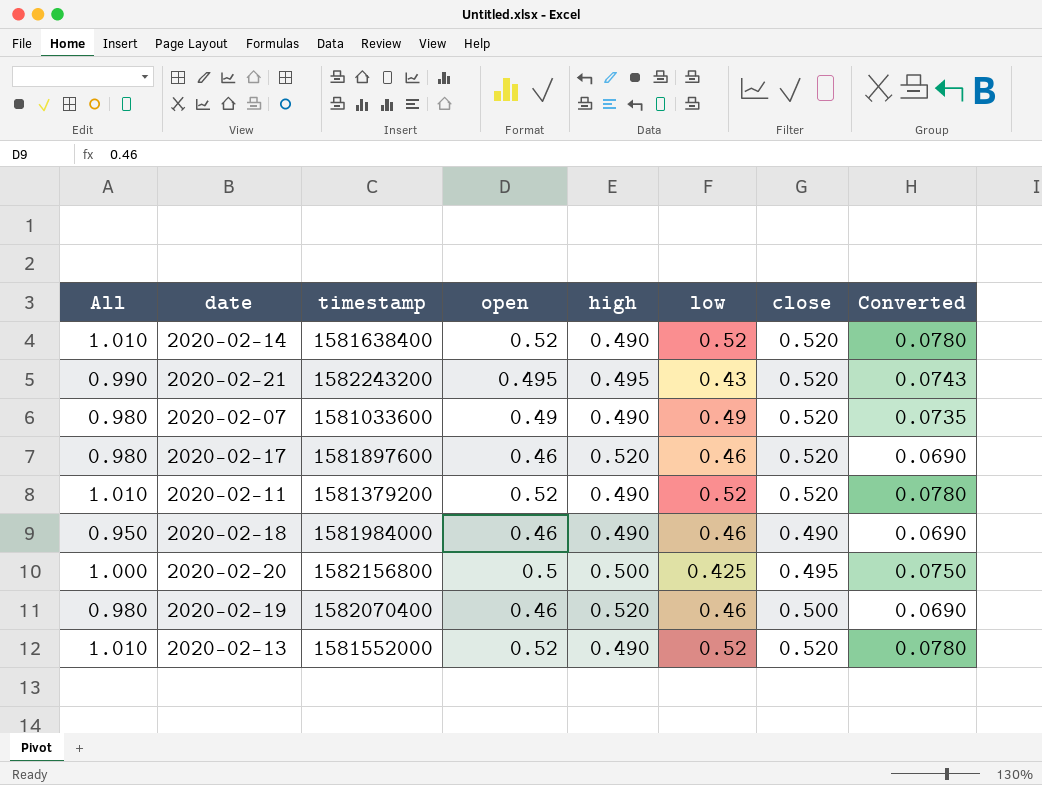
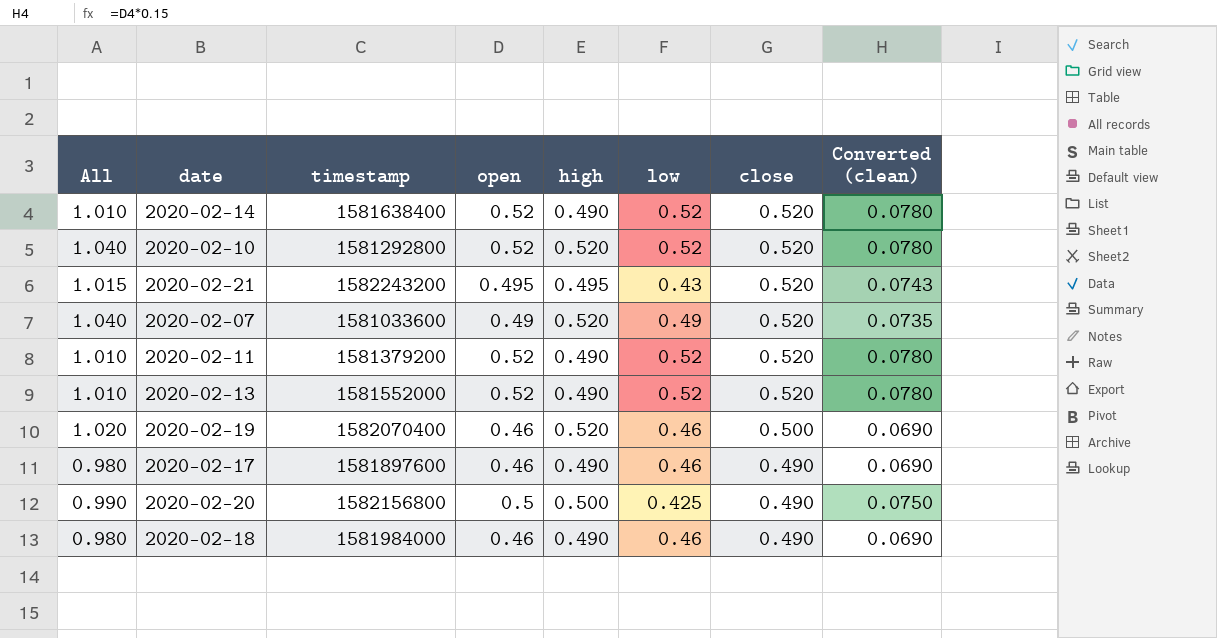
row order: none -> close descending
column All | formula: [open] + [high] -> [high] + [close]
column name: Converted -> Converted (clean)
row 2020-02-10: none -> 1.040 | 1581292800 | 0.52 | 0.520 | 0.52 | 0.520 | 0.0780
2020-02-07 | high: 0.490 -> 0.520
2020-02-17 | high: 0.520 -> 0.490
2020-02-17 | close: 0.520 -> 0.490
2020-02-20 | close: 0.495 -> 0.490

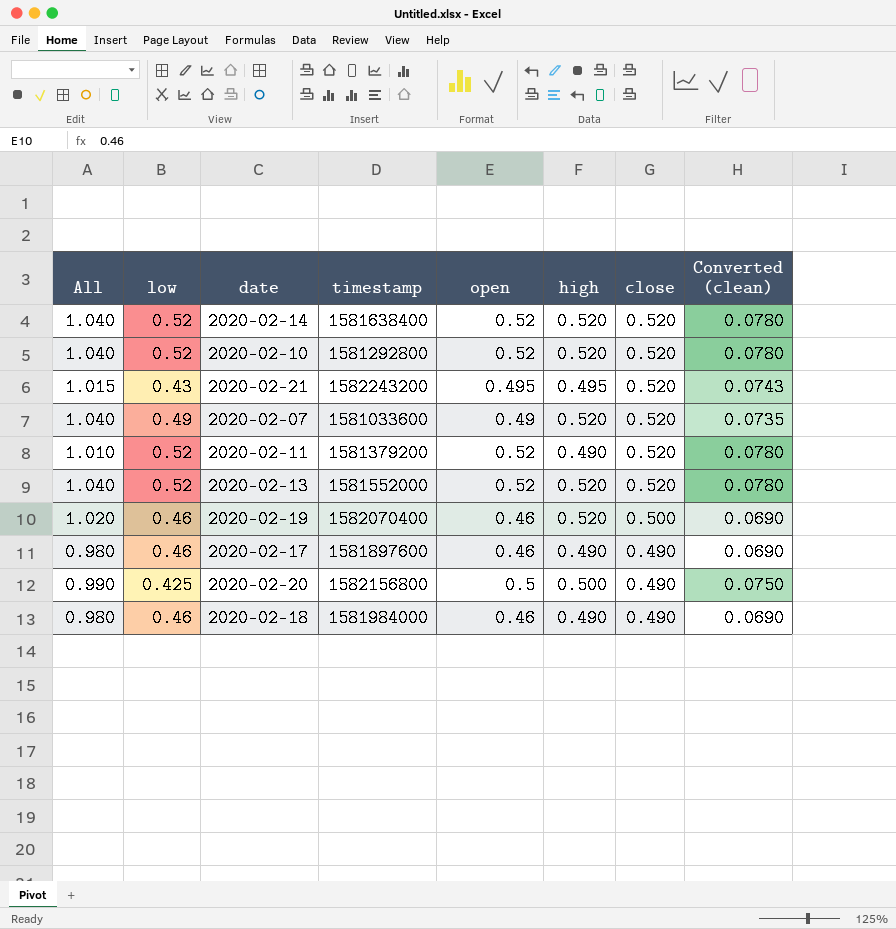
column low | position: 6 -> 2
2020-02-14 | All: 1.010 -> 1.040
2020-02-14 | high: 0.490 -> 0.520
2020-02-13 | All: 1.010 -> 1.040
2020-02-13 | high: 0.490 -> 0.520

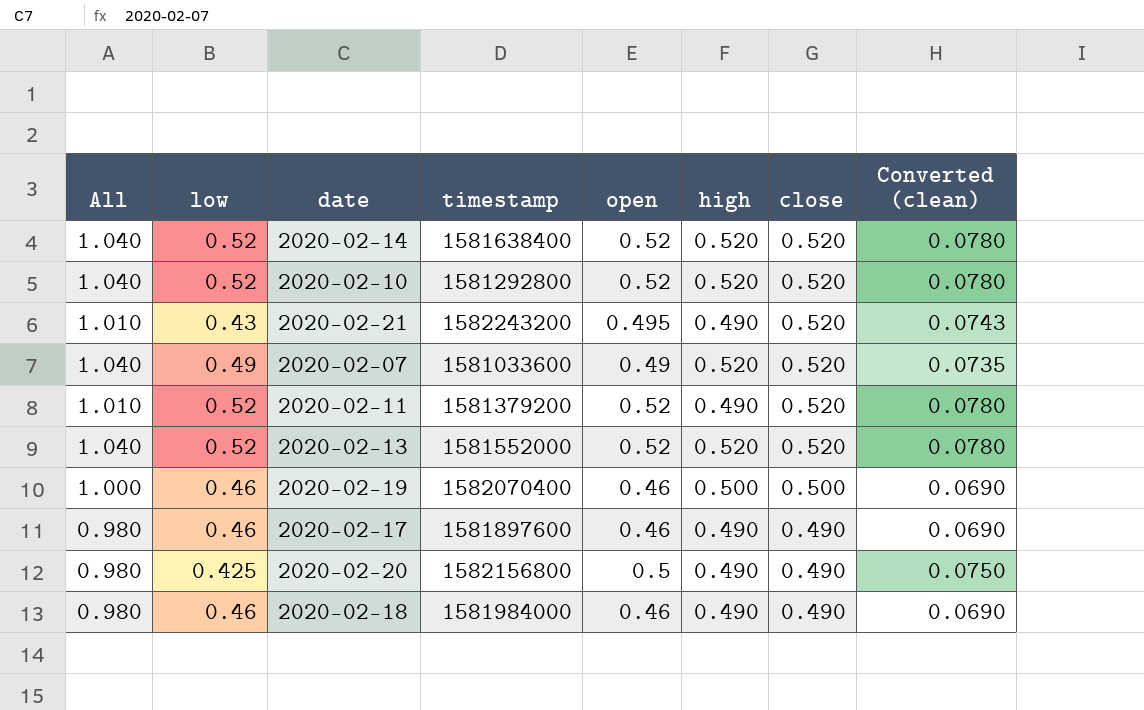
2020-02-21 | All: 1.015 -> 1.010
2020-02-21 | high: 0.495 -> 0.490
2020-02-19 | All: 1.020 -> 1.000
2020-02-19 | high: 0.520 -> 0.500
2020-02-20 | All: 0.990 -> 0.980
2020-02-20 | high: 0.500 -> 0.490

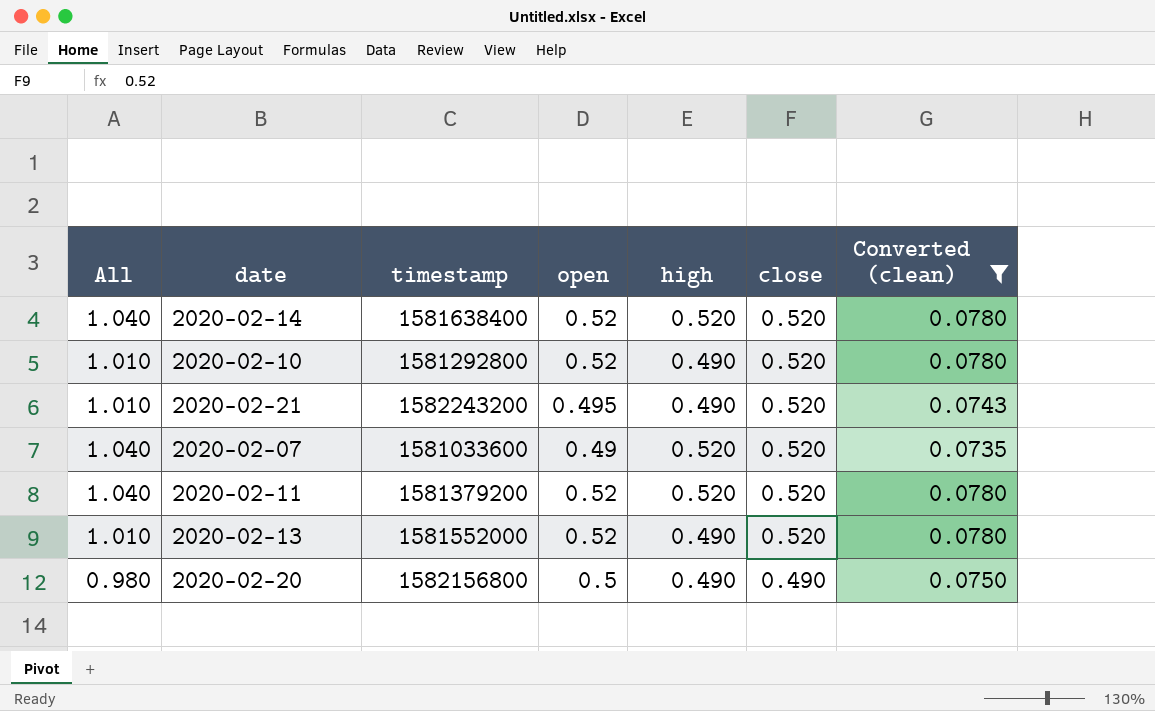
filter: none -> Converted (clean) != 0.0690
column low | position: 2 -> none
2020-02-10 | All: 1.040 -> 1.010
2020-02-10 | high: 0.520 -> 0.490
2020-02-11 | All: 1.010 -> 1.040
2020-02-11 | high: 0.490 -> 0.520
2020-02-13 | All: 1.040 -> 1.010
2020-02-13 | high: 0.520 -> 0.490

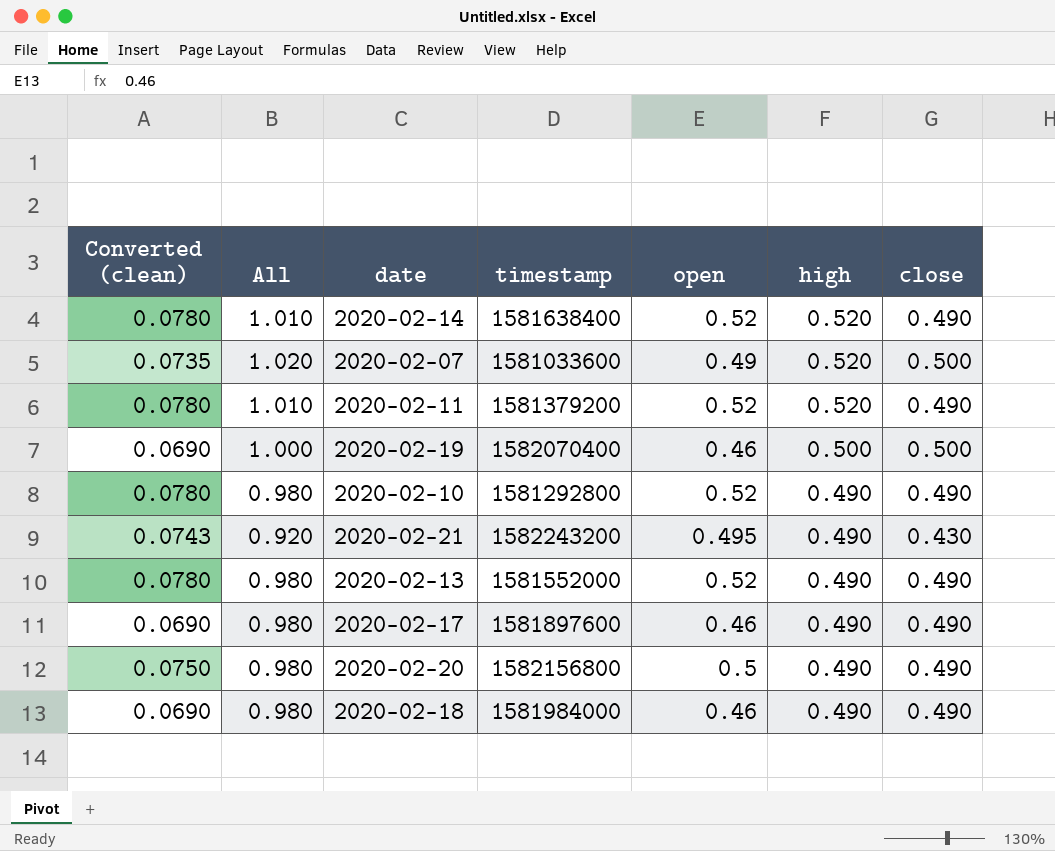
filter: Converted (clean) != 0.0690 -> none
row order: close descending -> high descending
column Converted (clean) | position: 7 -> 1
2020-02-14 | All: 1.040 -> 1.010
2020-02-14 | close: 0.520 -> 0.490
2020-02-07 | All: 1.040 -> 1.020
2020-02-07 | close: 0.520 -> 0.500
2020-02-11 | All: 1.040 -> 1.010
2020-02-11 | close: 0.520 -> 0.490
2020-02-10 | All: 1.010 -> 0.980
2020-02-10 | close: 0.520 -> 0.490
2020-02-21 | All: 1.010 -> 0.920
2020-02-21 | close: 0.520 -> 0.430
2020-02-13 | All: 1.010 -> 0.980
2020-02-13 | close: 0.520 -> 0.490

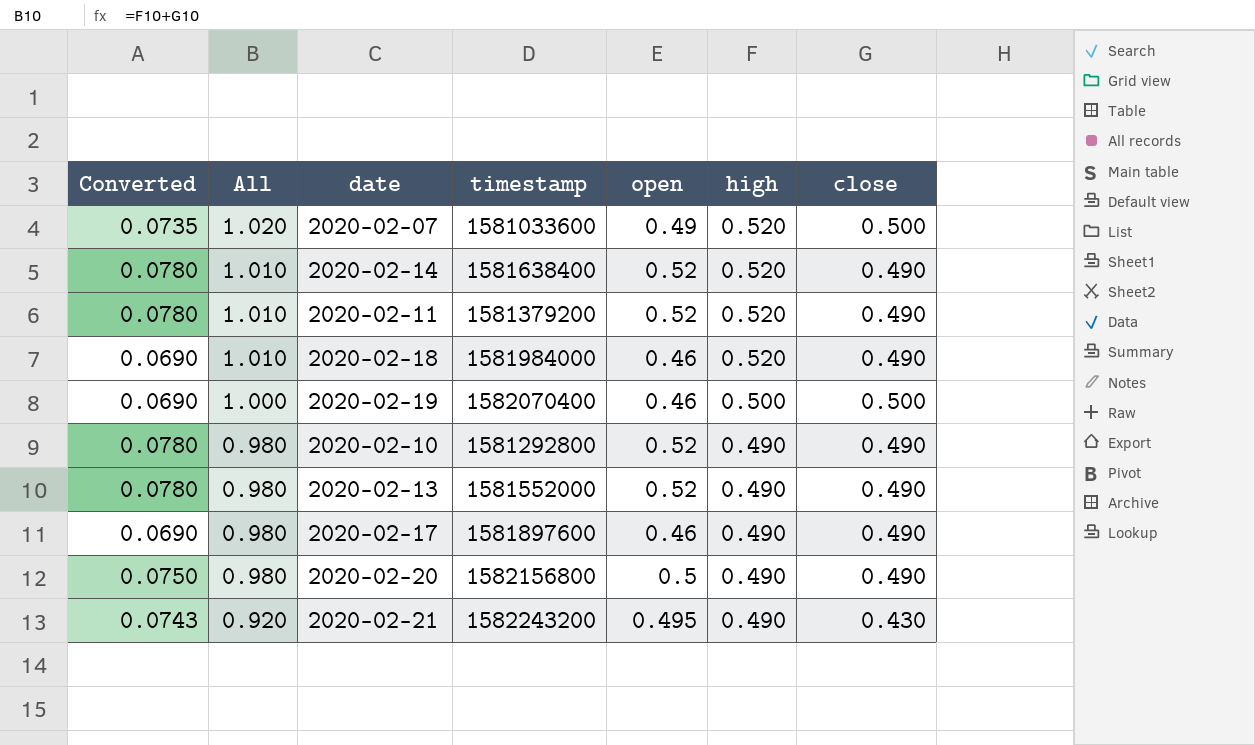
row order: high descending -> All descending
column name: Converted (clean) -> Converted
2020-02-18 | All: 0.980 -> 1.010
2020-02-18 | high: 0.490 -> 0.520

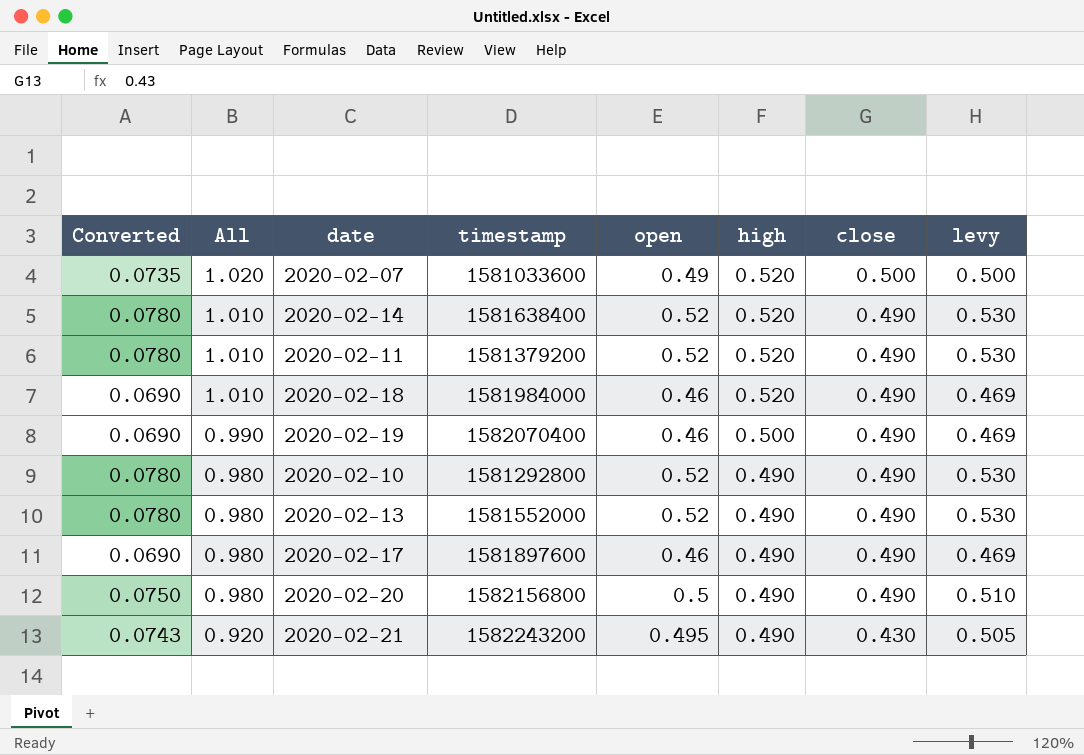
column levy | formula: none -> [open] * 1.02
2020-02-19 | All: 1.000 -> 0.990
2020-02-19 | close: 0.500 -> 0.490

